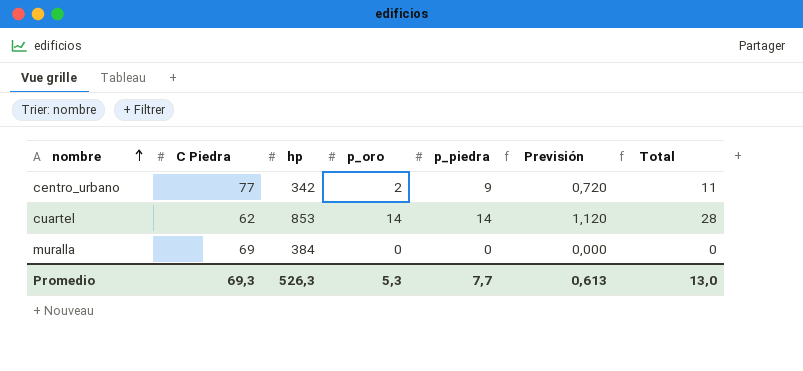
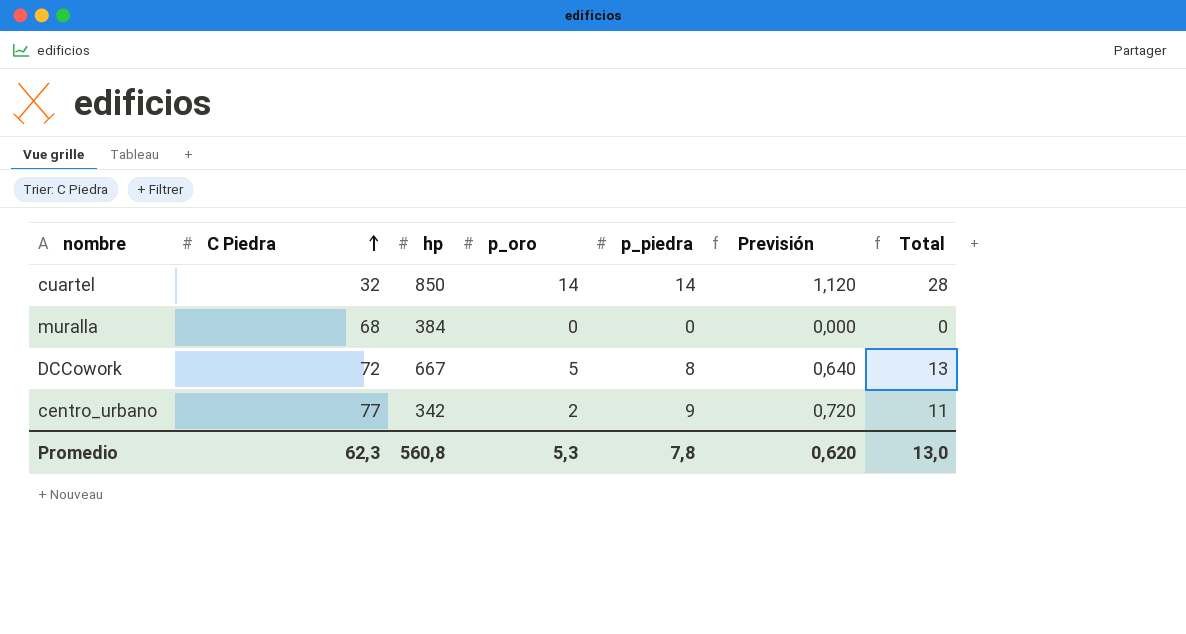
row order: nombre ascending -> C Piedra ascending
cuartel | C Piedra: 62 -> 32
cuartel | hp: 853 -> 850
muralla | C Piedra: 69 -> 68
row DCCowork: none -> 72 | 667 | 5 | 8 | 0,640 | 13
Promedio | C Piedra: 69,3 -> 62,3
Promedio | hp: 526,3 -> 560,8
Promedio | p_piedra: 7,7 -> 7,8
Promedio | Previsión: 0,613 -> 0,620

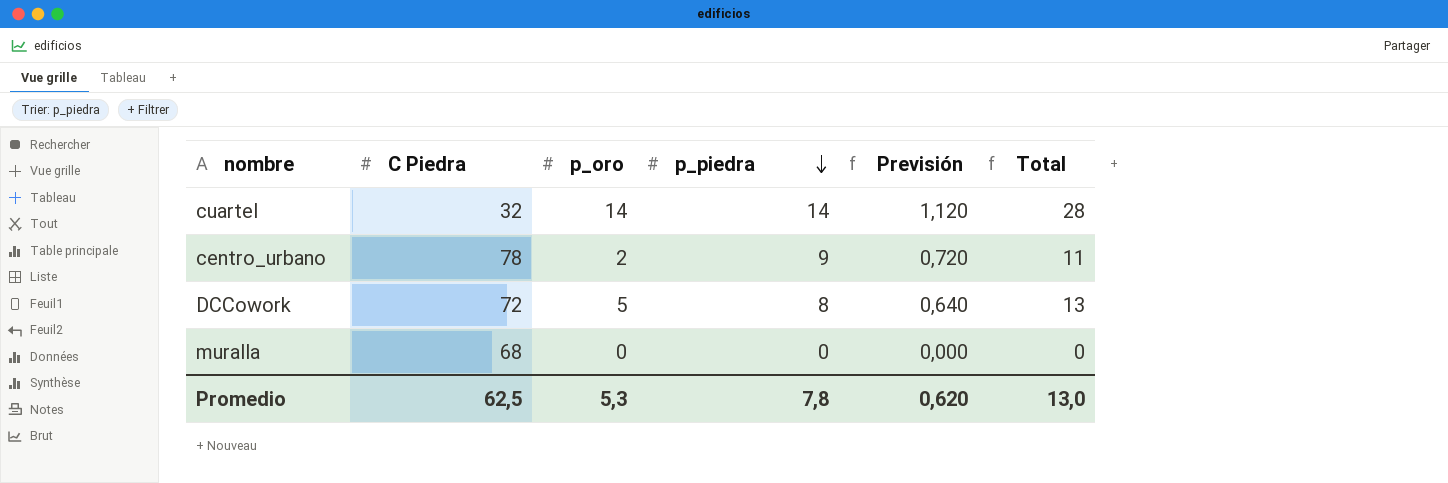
row order: C Piedra ascending -> p_piedra descending
column hp | position: 3 -> none
centro_urbano | C Piedra: 77 -> 78
Promedio | C Piedra: 62,3 -> 62,5

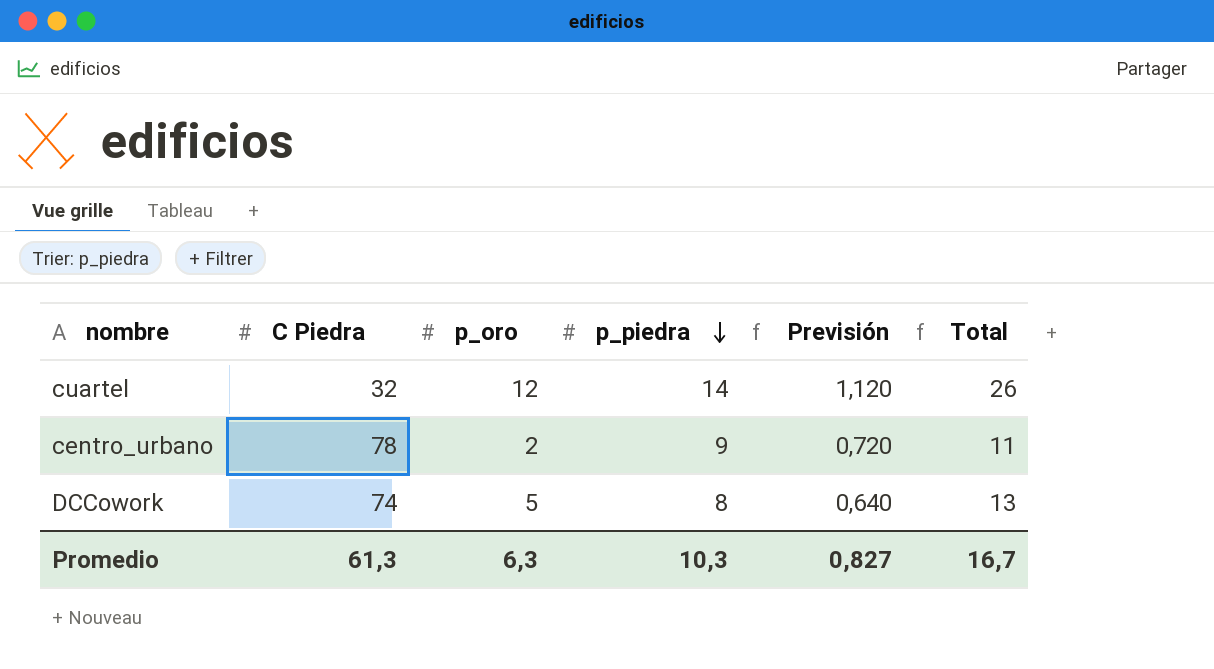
row muralla: 68 | 0 | 0 | 0,000 | 0 -> none
cuartel | p_oro: 14 -> 12
cuartel | Total: 28 -> 26
DCCowork | C Piedra: 72 -> 74
Promedio | C Piedra: 62,5 -> 61,3
Promedio | p_oro: 5,3 -> 6,3
Promedio | p_piedra: 7,8 -> 10,3
Promedio | Previsión: 0,620 -> 0,827
Promedio | Total: 13,0 -> 16,7

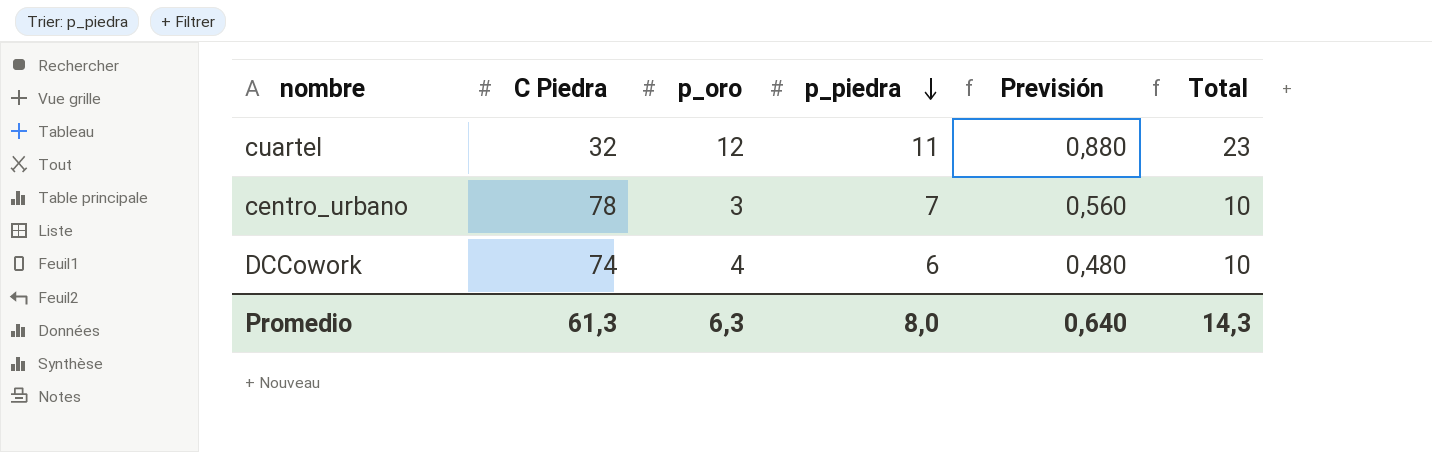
cuartel | p_piedra: 14 -> 11
cuartel | Previsión: 1,120 -> 0,880
cuartel | Total: 26 -> 23
centro_urbano | p_oro: 2 -> 3
centro_urbano | p_piedra: 9 -> 7
centro_urbano | Previsión: 0,720 -> 0,560
centro_urbano | Total: 11 -> 10
DCCowork | p_oro: 5 -> 4
DCCowork | p_piedra: 8 -> 6
DCCowork | Previsión: 0,640 -> 0,480
DCCowork | Total: 13 -> 10
Promedio | p_piedra: 10,3 -> 8,0
Promedio | Previsión: 0,827 -> 0,640
Promedio | Total: 16,7 -> 14,3

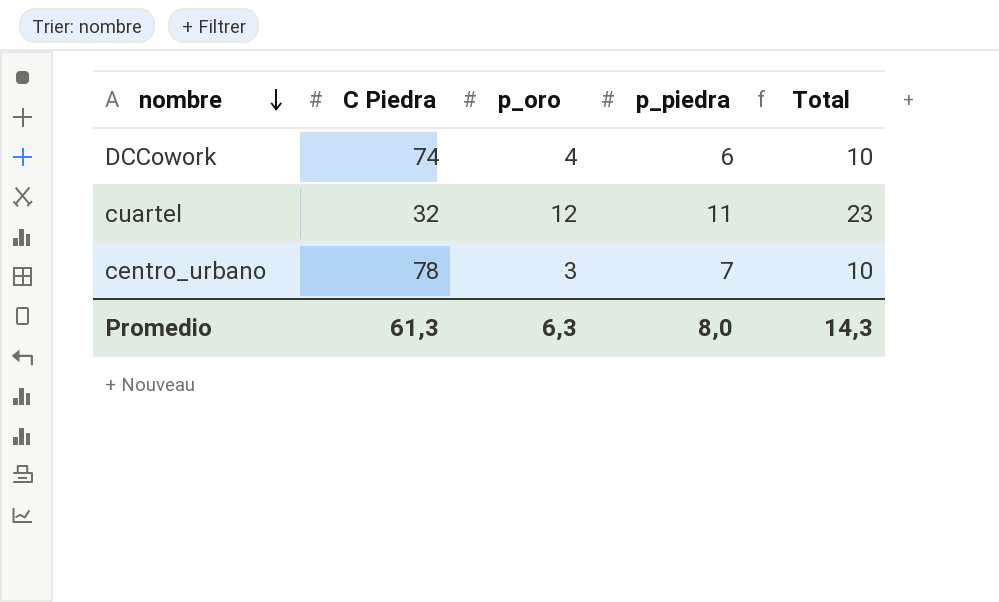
row order: p_piedra descending -> nombre descending
column Previsión | formula: [p_piedra] * 0,08 -> none

